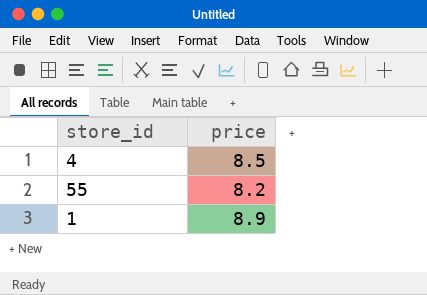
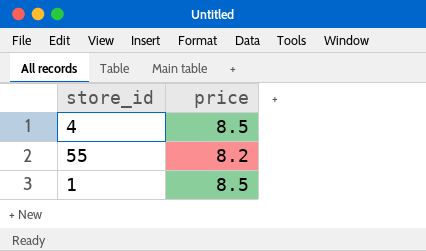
1 | price: 8.9 -> 8.5

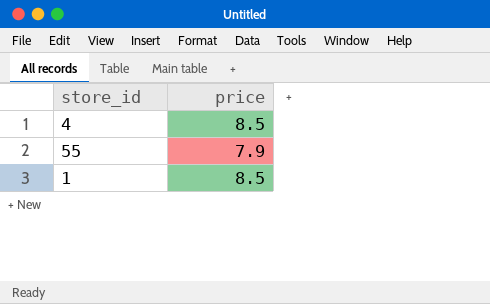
55 | price: 8.2 -> 7.9

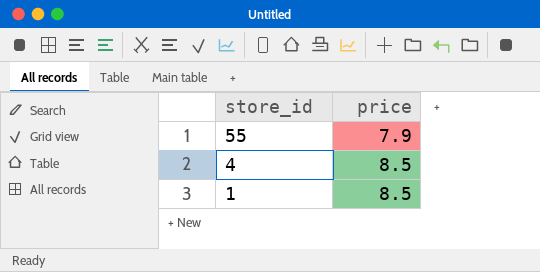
row order: none -> store_id descending

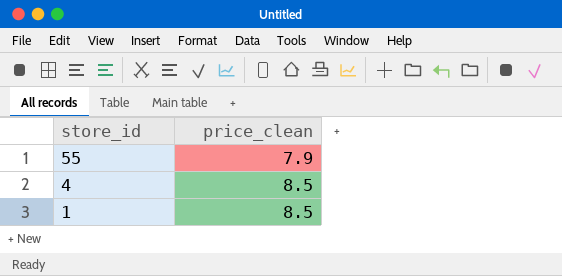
column name: price -> price_clean

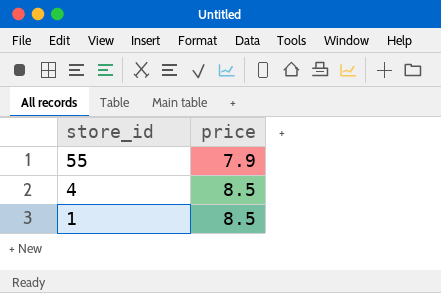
column name: price_clean -> price

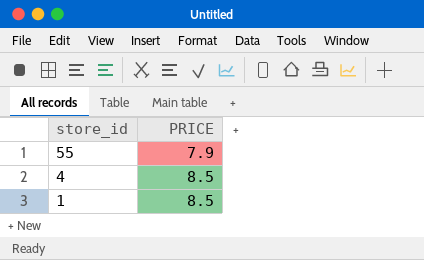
column name: price -> PRICE

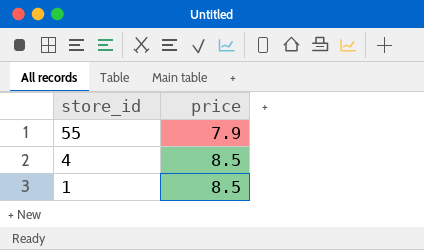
column name: PRICE -> price

